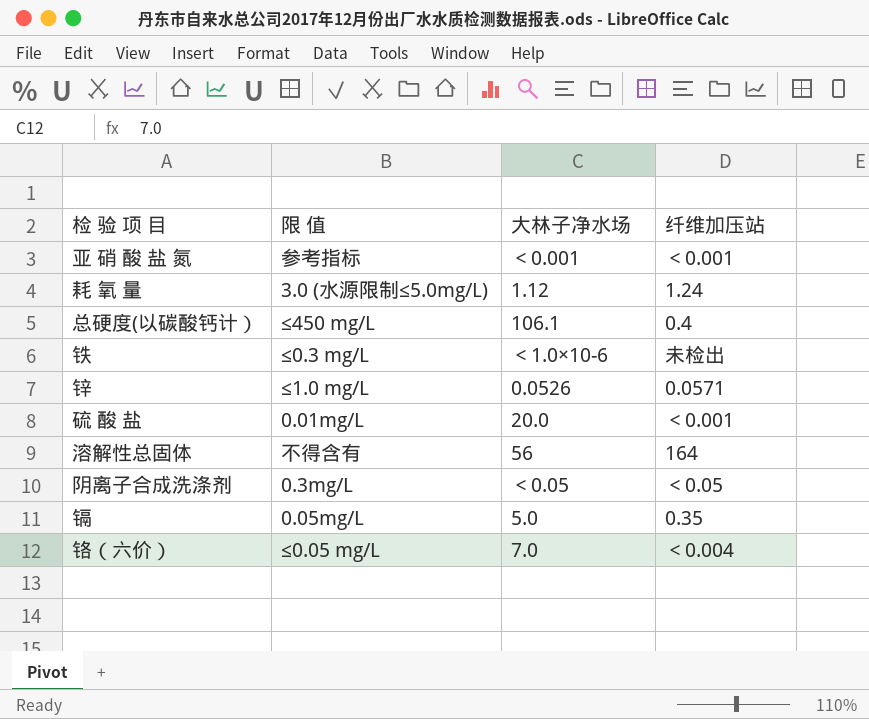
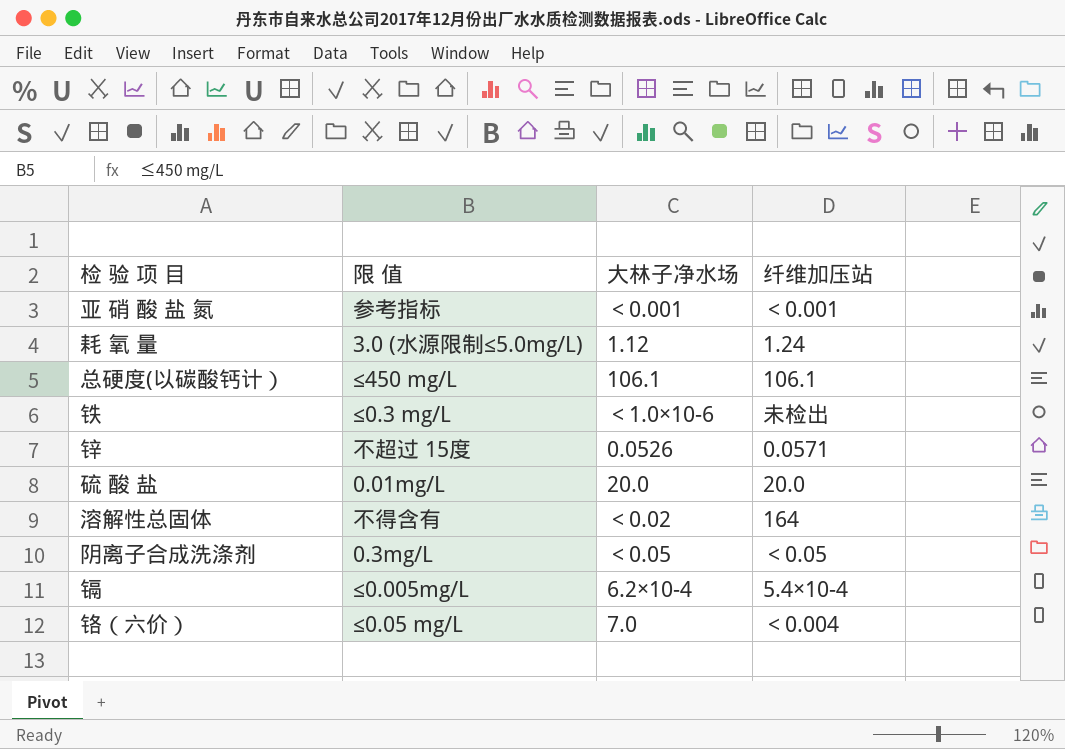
总硬度(以碳酸钙计） | 纤维加压站: 0.4 -> 106.1
锌 | 限 值: ≤1.0 mg/L -> 不超过 15度
硫 酸 盐 | 纤维加压站: ＜0.001 -> 20.0
溶解性总固体 | 大林子净水场: 56 -> ＜0.02
镉 | 限 值: 0.05mg/L -> ≤0.005mg/L
镉 | 大林子净水场: 5.0 -> 6.2×10-4
镉 | 纤维加压站: 0.35 -> 5.4×10-4

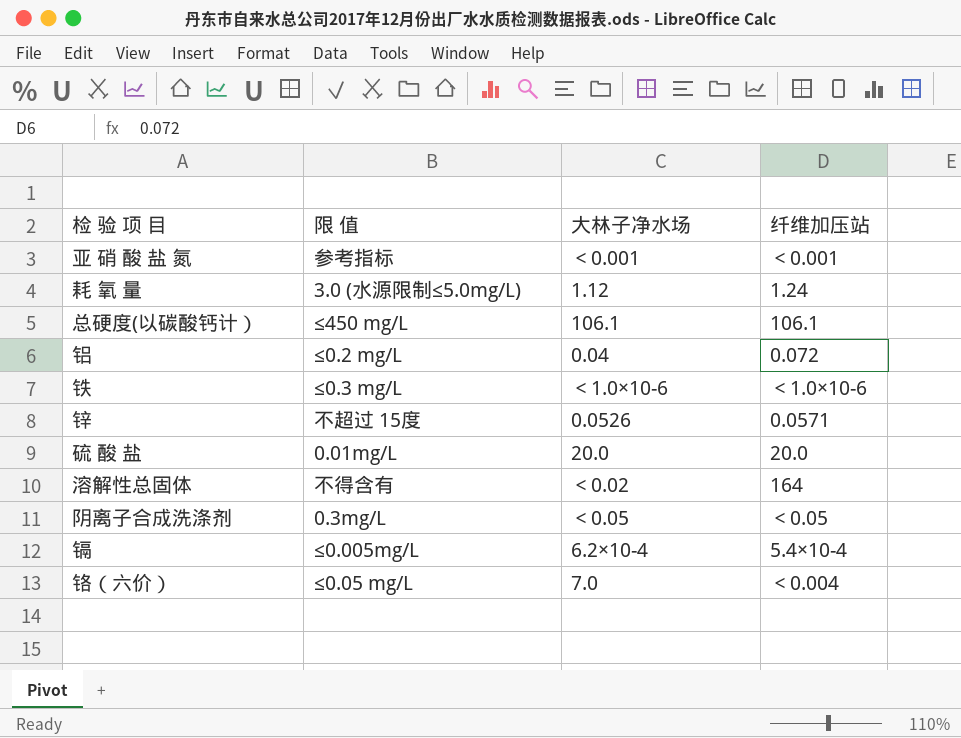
row 铝: none -> ≤0.2 mg/L | 0.04 | 0.072
铁 | 纤维加压站: 未检出 -> ＜1.0×10-6

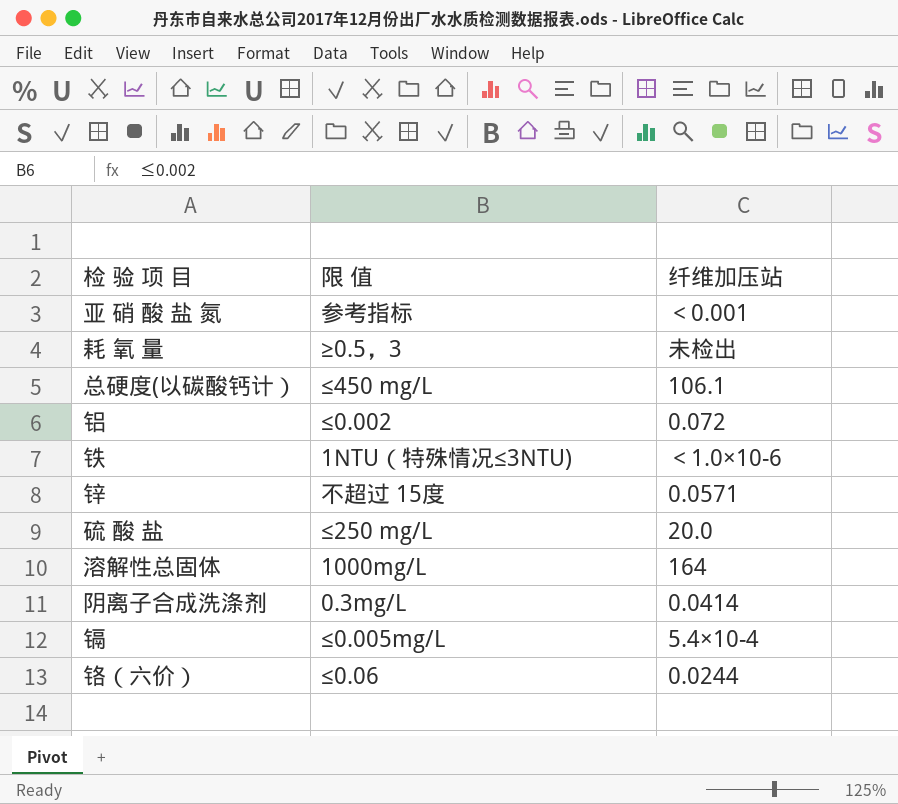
column 大林子净水场 | position: 3 -> none
耗 氧 量 | 限 值: 3.0 (水源限制≤5.0mg/L) -> ≥0.5，3
耗 氧 量 | 纤维加压站: 1.24 -> 未检出
铝 | 限 值: ≤0.2 mg/L -> ≤0.002
铁 | 限 值: ≤0.3 mg/L -> 1NTU（特殊情况≤3NTU)
硫 酸 盐 | 限 值: 0.01mg/L -> ≤250 mg/L
溶解性总固体 | 限 值: 不得含有 -> 1000mg/L
阴离子合成洗涤剂 | 纤维加压站: ＜0.05 -> 0.0414
铬（六价） | 限 值: ≤0.05 mg/L -> ≤0.06
铬（六价） | 纤维加压站: ＜0.004 -> 0.0244

